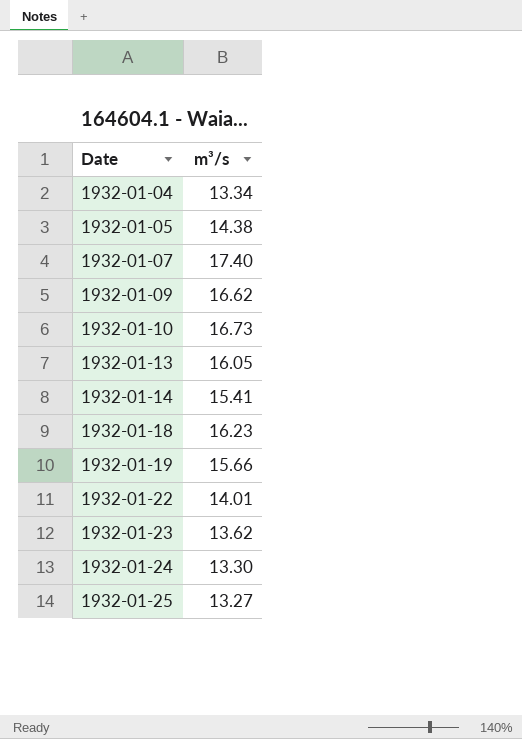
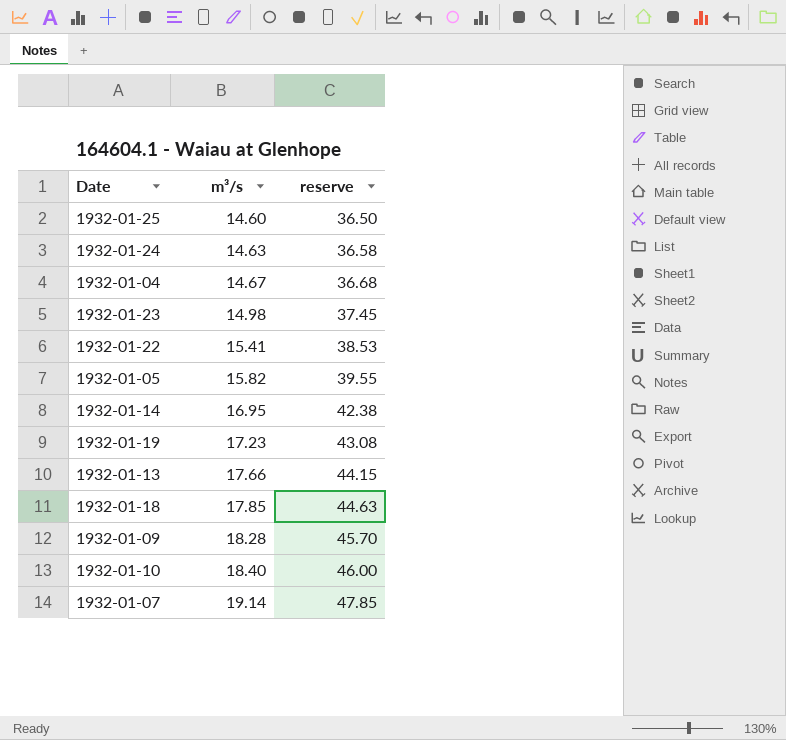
row order: Date ascending -> m³/s ascending
column reserve | formula: none -> [m³/s] * 2.5
1932-01-25 | m³/s: 13.27 -> 14.60
1932-01-24 | m³/s: 13.30 -> 14.63
1932-01-04 | m³/s: 13.34 -> 14.67
1932-01-23 | m³/s: 13.62 -> 14.98
1932-01-22 | m³/s: 14.01 -> 15.41
1932-01-05 | m³/s: 14.38 -> 15.82
1932-01-14 | m³/s: 15.41 -> 16.95
1932-01-19 | m³/s: 15.66 -> 17.23
1932-01-13 | m³/s: 16.05 -> 17.66
1932-01-18 | m³/s: 16.23 -> 17.85
1932-01-09 | m³/s: 16.62 -> 18.28
1932-01-10 | m³/s: 16.73 -> 18.40
1932-01-07 | m³/s: 17.40 -> 19.14

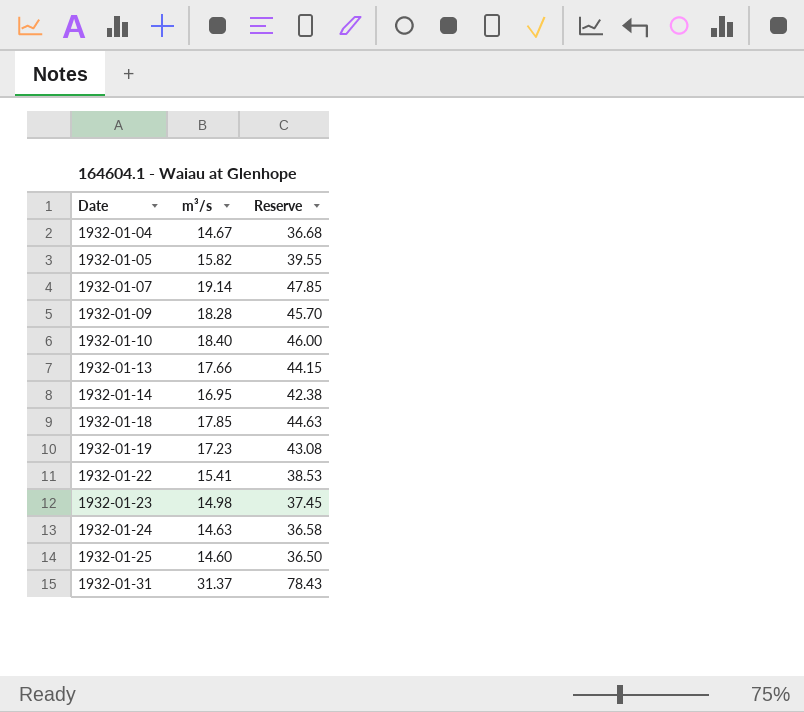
row order: m³/s ascending -> Date ascending
column name: reserve -> Reserve
row 1932-01-31: none -> 31.37 | 78.43

